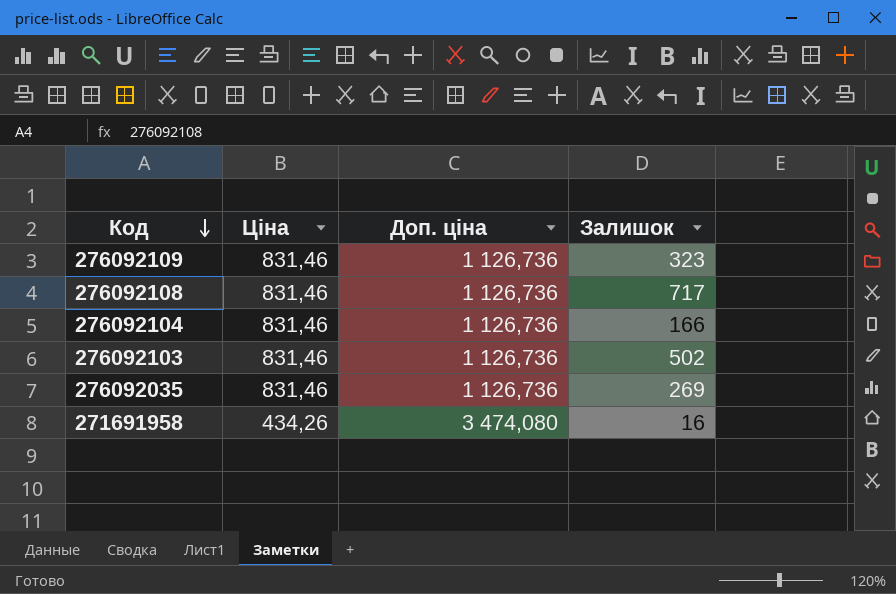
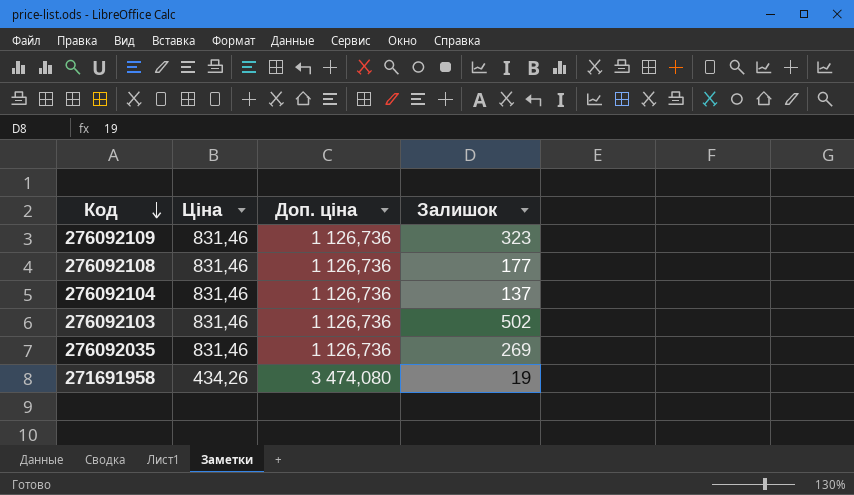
276092108 | Залишок: 717 -> 177
276092104 | Залишок: 166 -> 137
271691958 | Залишок: 16 -> 19

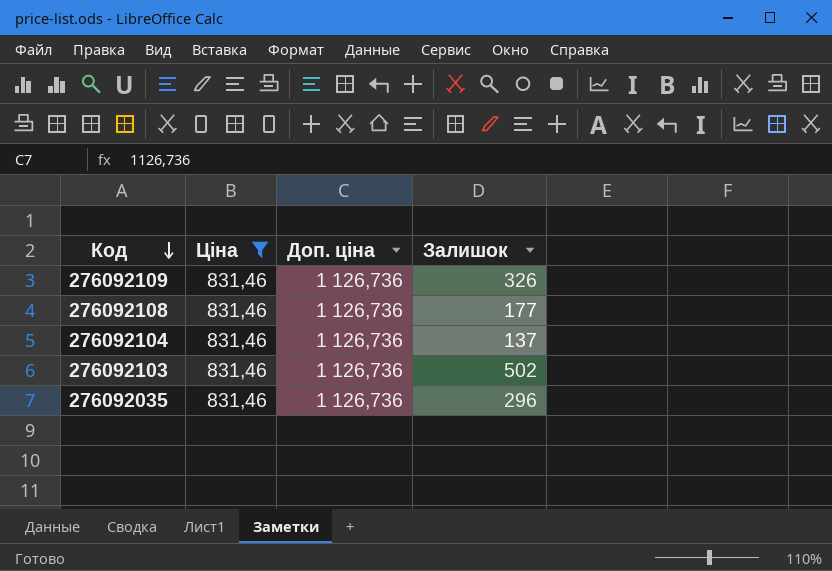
filter: none -> Ціна = 831,46
276092109 | Залишок: 323 -> 326
276092035 | Залишок: 269 -> 296

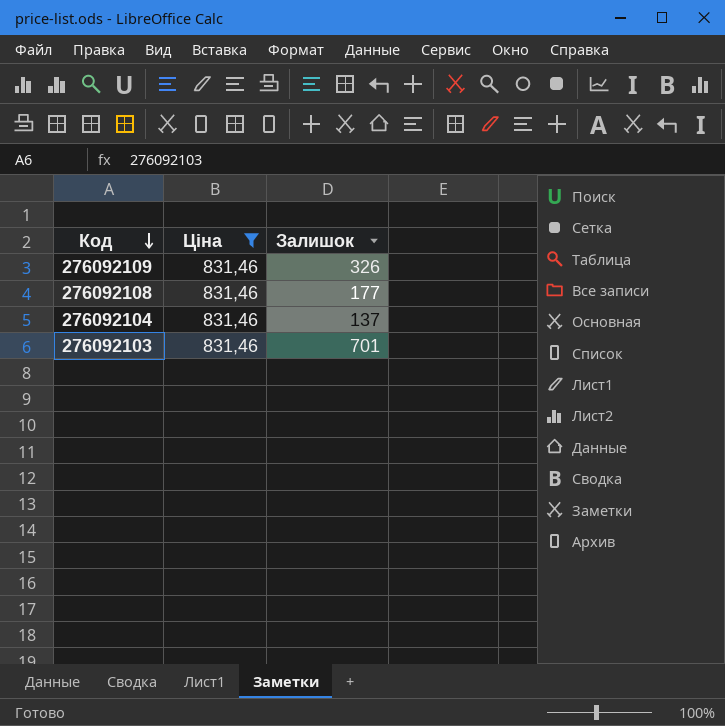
column Доп. ціна | position: 3 -> none
row 276092035: 831,46 | 1 126,736 | 296 -> none
276092103 | Залишок: 502 -> 701

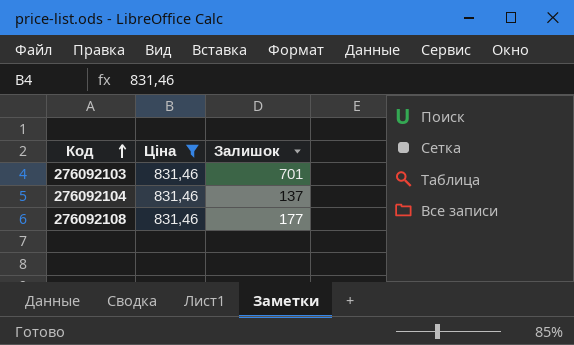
row order: Код descending -> Код ascending
row 276092109: 831,46 | 326 -> none

